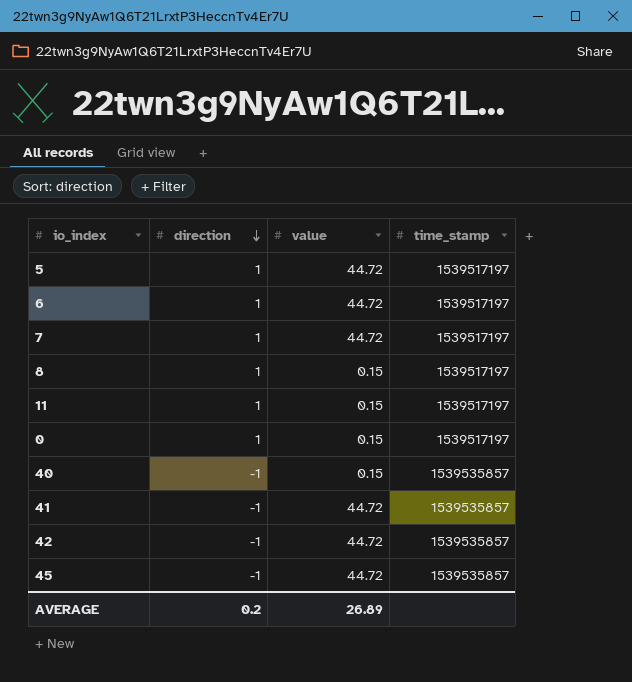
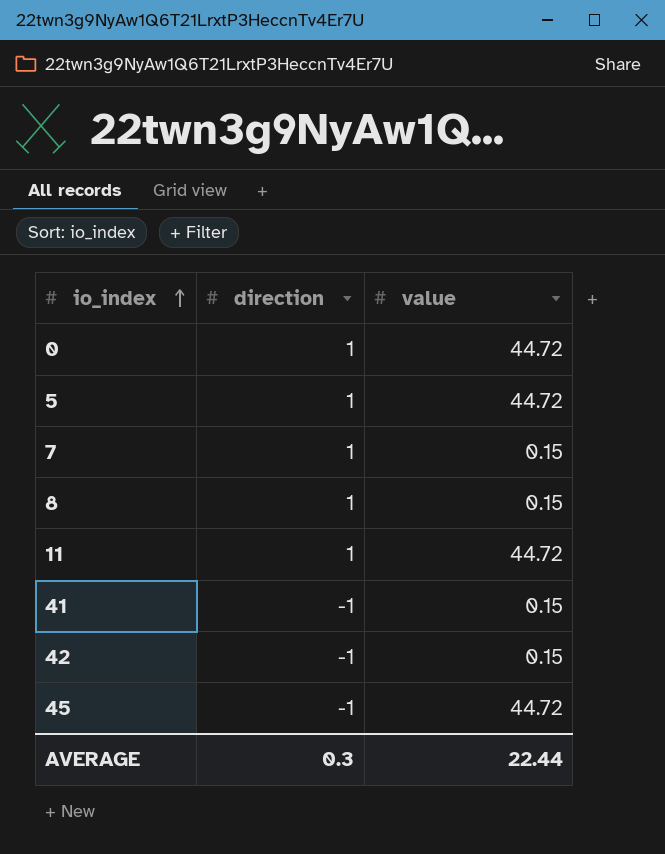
row order: direction descending -> io_index ascending
column time_stamp | position: 4 -> none
row 6: 1 | 44.72 | 1539517197 -> none
row 40: -1 | 0.15 | 1539535857 -> none
0 | value: 0.15 -> 44.72
7 | value: 44.72 -> 0.15
11 | value: 0.15 -> 44.72
41 | value: 44.72 -> 0.15
42 | value: 44.72 -> 0.15
AVERAGE | direction: 0.2 -> 0.3
AVERAGE | value: 26.89 -> 22.44

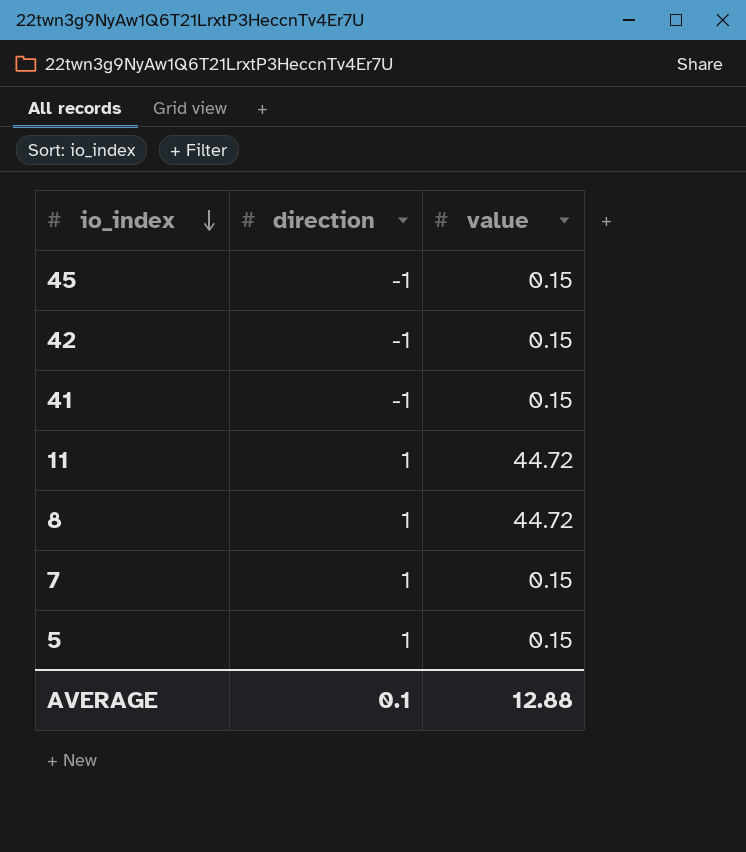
row order: io_index ascending -> io_index descending
row 0: 1 | 44.72 -> none
45 | value: 44.72 -> 0.15
8 | value: 0.15 -> 44.72
5 | value: 44.72 -> 0.15
AVERAGE | direction: 0.3 -> 0.1
AVERAGE | value: 22.44 -> 12.88

